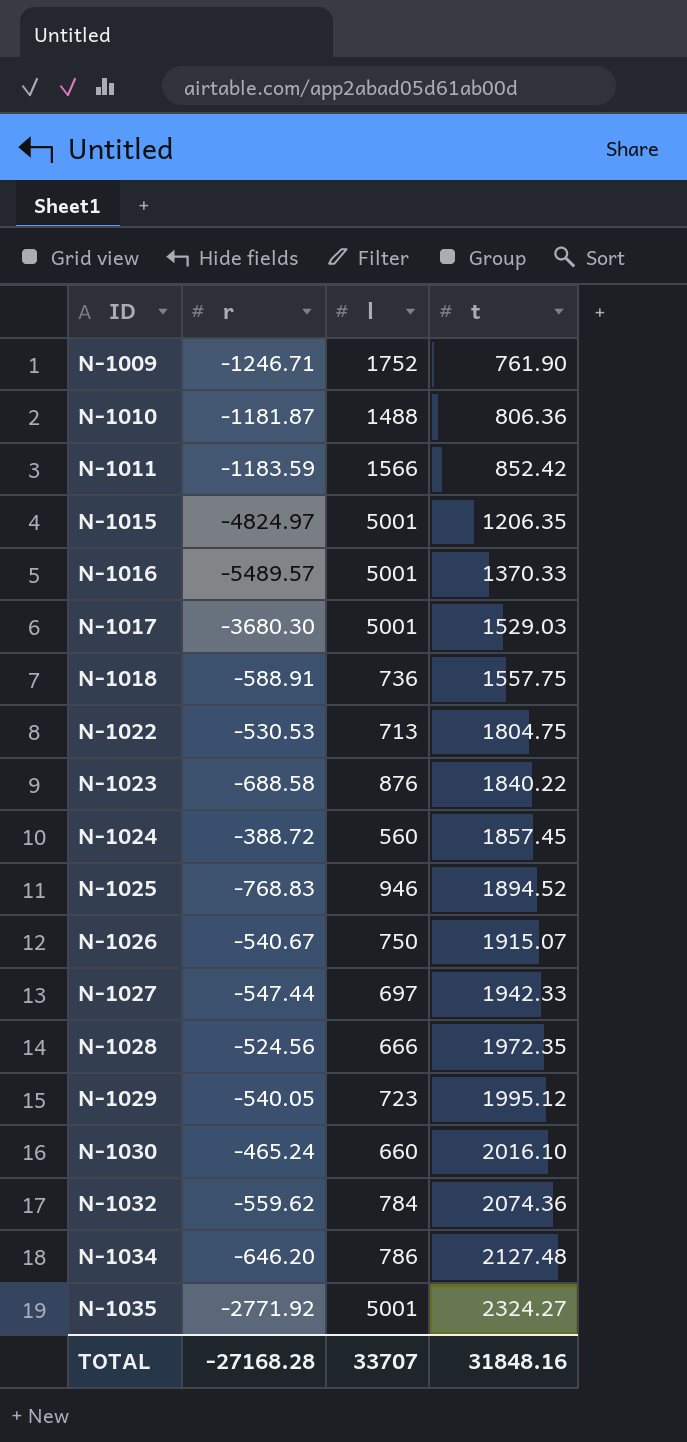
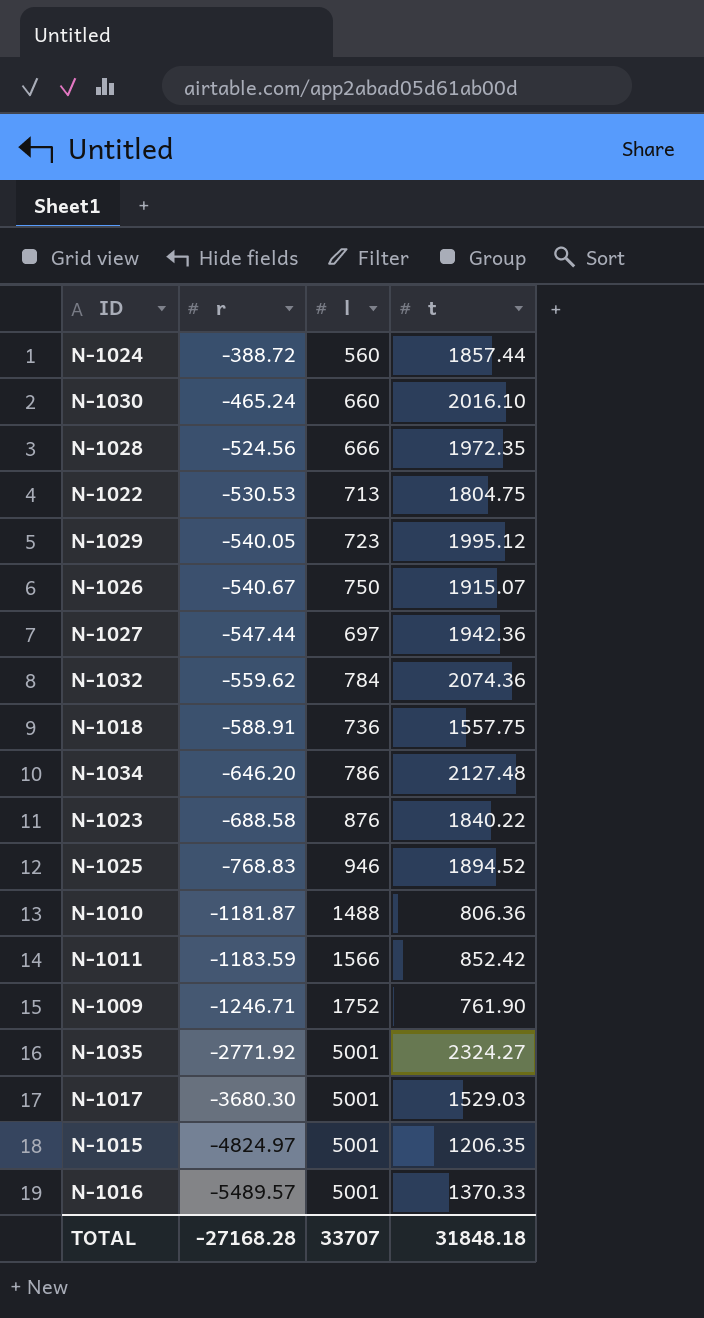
row order: ID ascending -> r descending
N-1024 | t: 1857.45 -> 1857.44
N-1027 | t: 1942.33 -> 1942.36
TOTAL | t: 31848.16 -> 31848.18

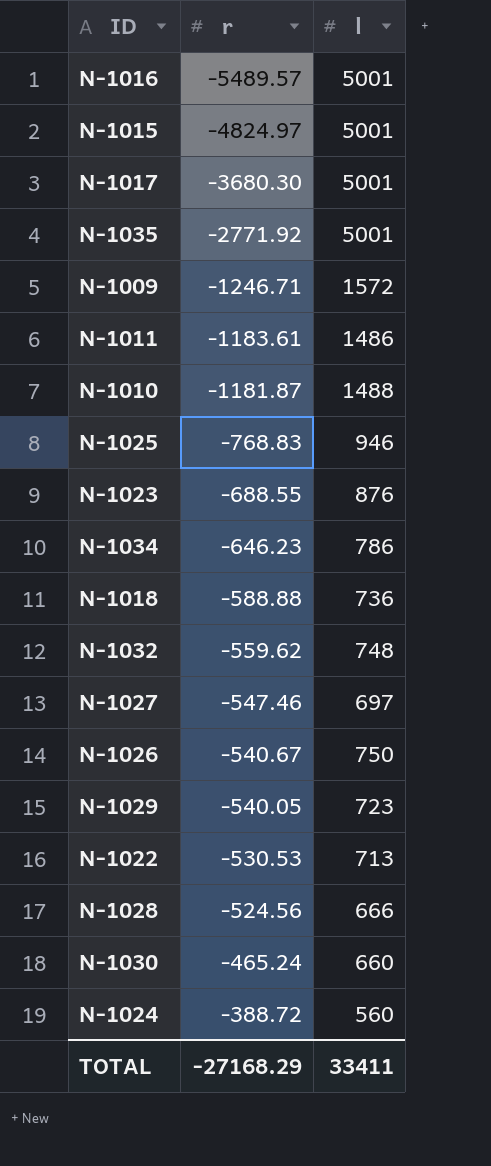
row order: r descending -> r ascending
column t | position: 4 -> none
N-1009 | l: 1752 -> 1572
N-1011 | r: -1183.59 -> -1183.61
N-1011 | l: 1566 -> 1486
N-1023 | r: -688.58 -> -688.55
N-1034 | r: -646.20 -> -646.23
N-1018 | r: -588.91 -> -588.88
N-1032 | l: 784 -> 748
N-1027 | r: -547.44 -> -547.46
TOTAL | r: -27168.28 -> -27168.29
TOTAL | l: 33707 -> 33411

